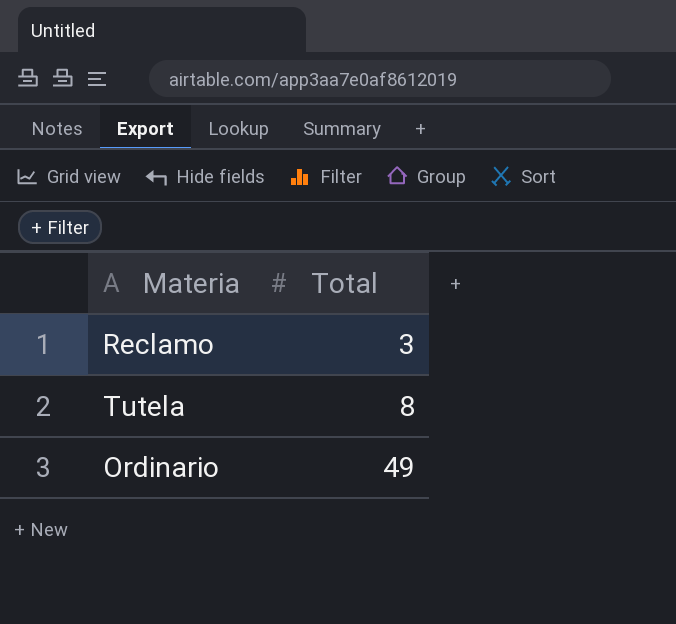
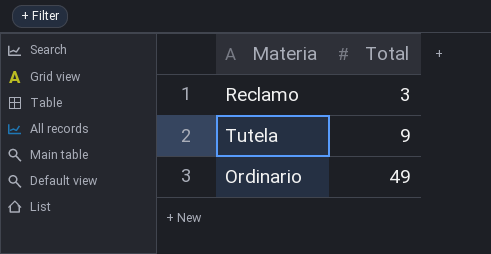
Tutela | Total: 8 -> 9

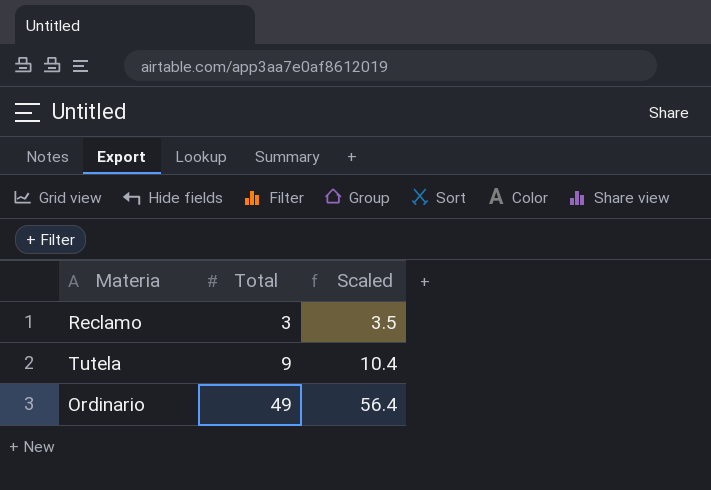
column Scaled | formula: none -> [Total] * 1.15

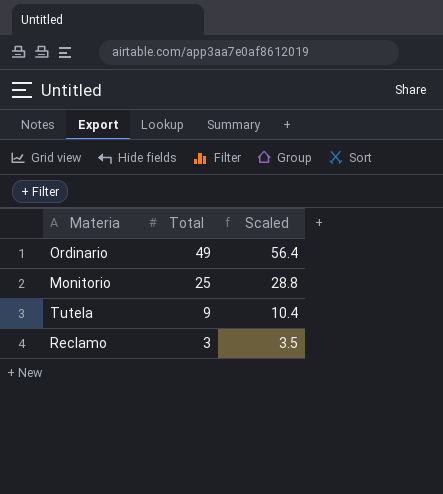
row order: Total ascending -> Total descending
row Monitorio: none -> 25 | 28.8

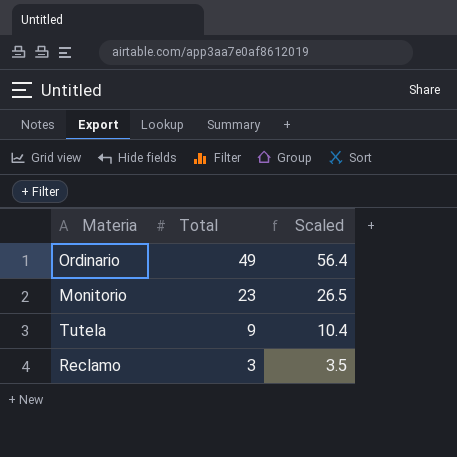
Monitorio | Total: 25 -> 23
Monitorio | Scaled: 28.8 -> 26.5

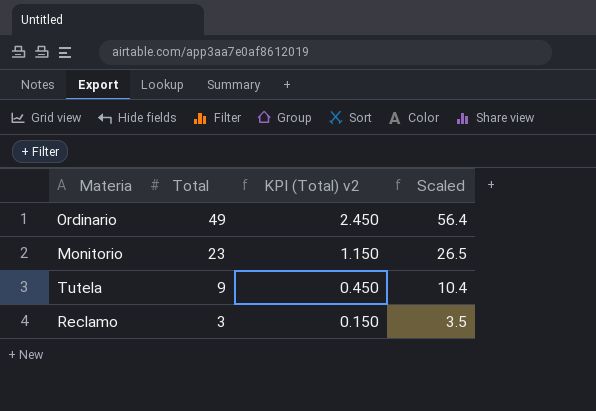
column KPI (Total) v2 | formula: none -> [Total] * 0.05

